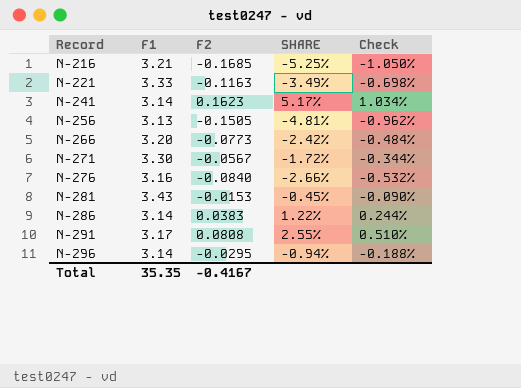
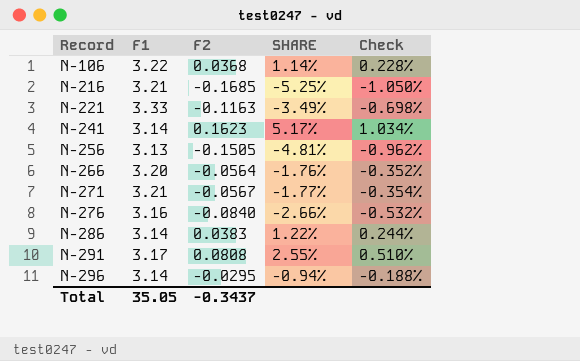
row N-281: 3.43 | -0.0153 | -0.45% | -0.090% -> none
row N-106: none -> 3.22 | 0.0368 | 1.14% | 0.228%
N-266 | F2: -0.0773 -> -0.0564
N-266 | SHARE: -2.42% -> -1.76%
N-266 | Check: -0.484% -> -0.352%
N-271 | F1: 3.30 -> 3.21
N-271 | SHARE: -1.72% -> -1.77%
N-271 | Check: -0.344% -> -0.354%
Total | F1: 35.35 -> 35.05
Total | F2: -0.4167 -> -0.3437

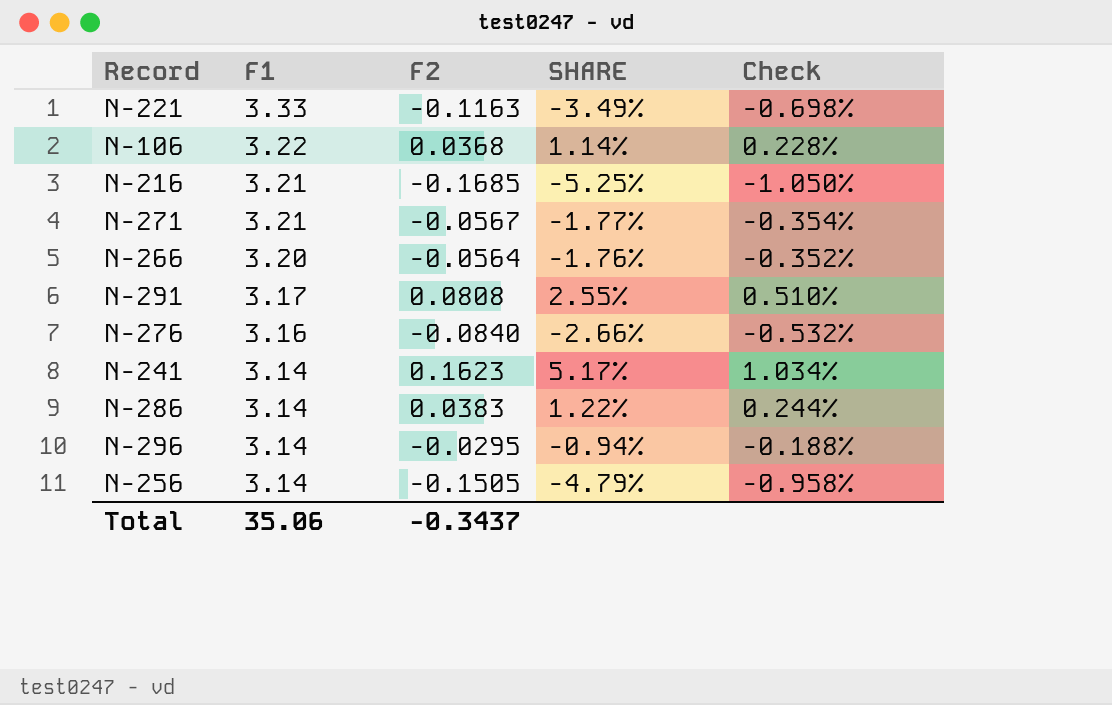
row order: Record ascending -> F1 descending
N-256 | F1: 3.13 -> 3.14
N-256 | SHARE: -4.81% -> -4.79%
N-256 | Check: -0.962% -> -0.958%
Total | F1: 35.05 -> 35.06

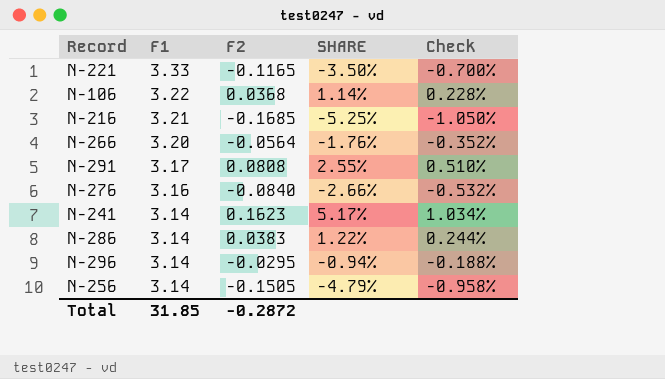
row N-271: 3.21 | -0.0567 | -1.77% | -0.354% -> none
N-221 | F2: -0.1163 -> -0.1165
N-221 | SHARE: -3.49% -> -3.50%
N-221 | Check: -0.698% -> -0.700%
Total | F1: 35.06 -> 31.85
Total | F2: -0.3437 -> -0.2872

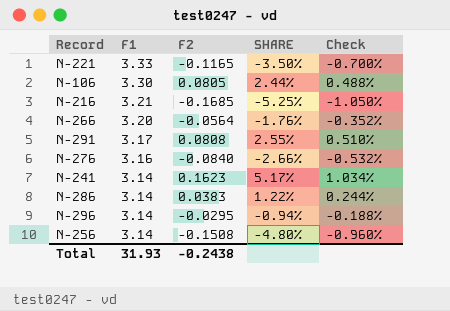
N-106 | F1: 3.22 -> 3.30
N-106 | F2: 0.0368 -> 0.0805
N-106 | SHARE: 1.14% -> 2.44%
N-106 | Check: 0.228% -> 0.488%
N-256 | F2: -0.1505 -> -0.1508
N-256 | SHARE: -4.79% -> -4.80%
N-256 | Check: -0.958% -> -0.960%
Total | F1: 31.85 -> 31.93
Total | F2: -0.2872 -> -0.2438

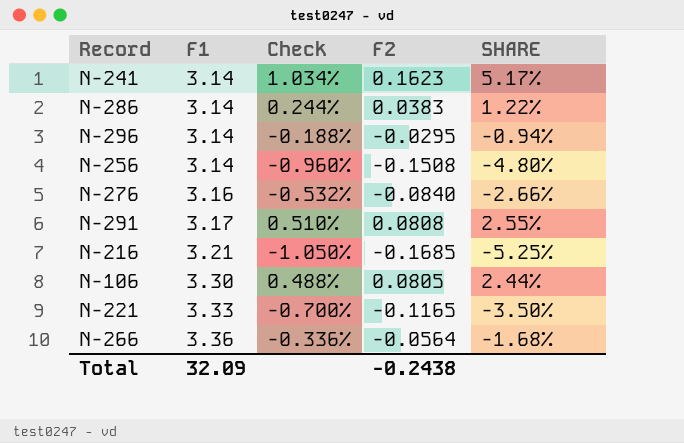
row order: F1 descending -> F1 ascending
column Check | position: 5 -> 3
N-266 | F1: 3.20 -> 3.36
N-266 | Check: -0.352% -> -0.336%
N-266 | SHARE: -1.76% -> -1.68%
Total | F1: 31.93 -> 32.09

